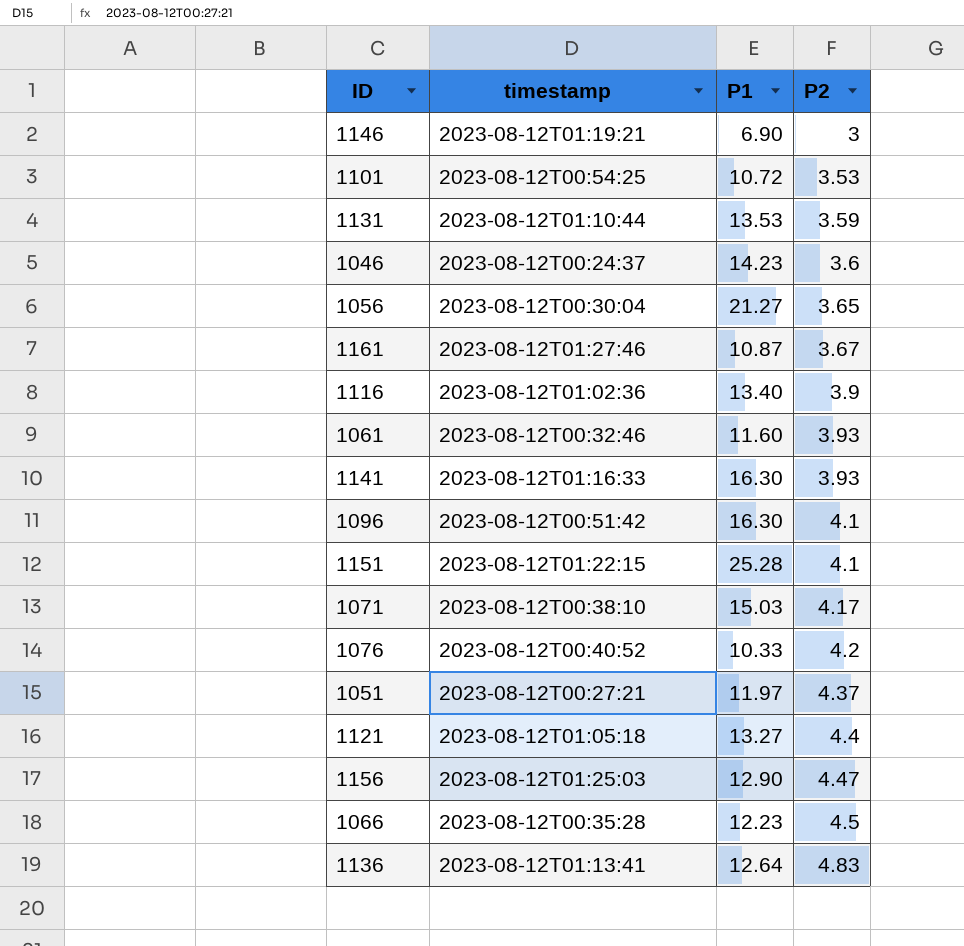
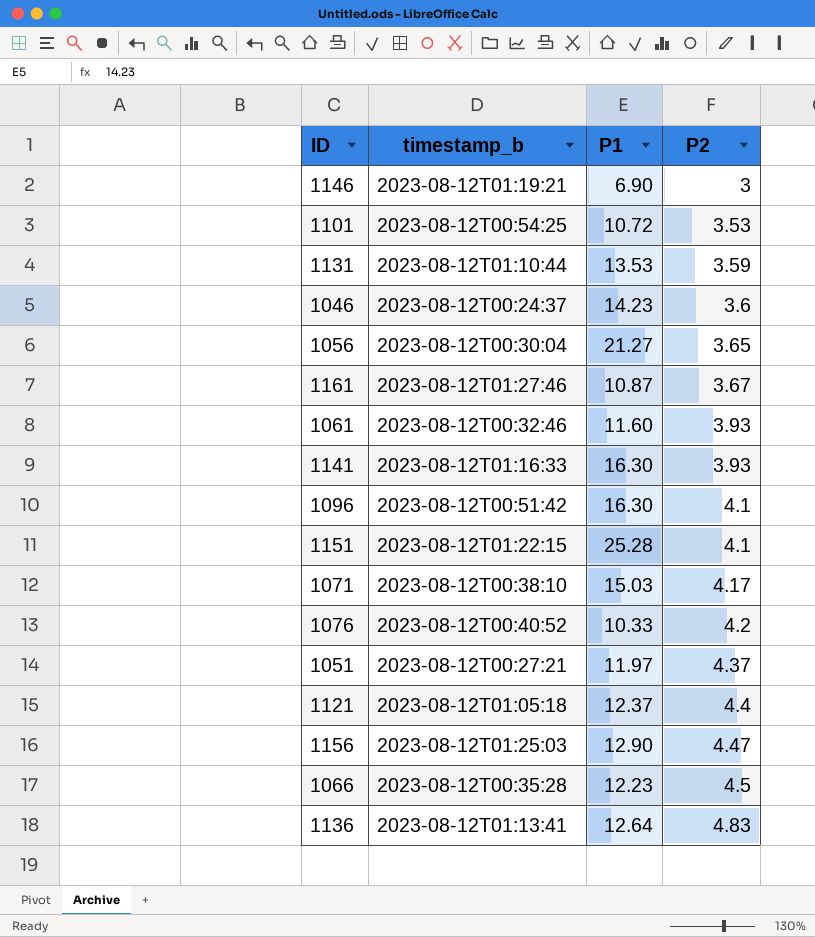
column name: timestamp -> timestamp_b
row 1116: 2023-08-12T01:02:36 | 13.40 | 3.9 -> none
1121 | P1: 13.27 -> 12.37

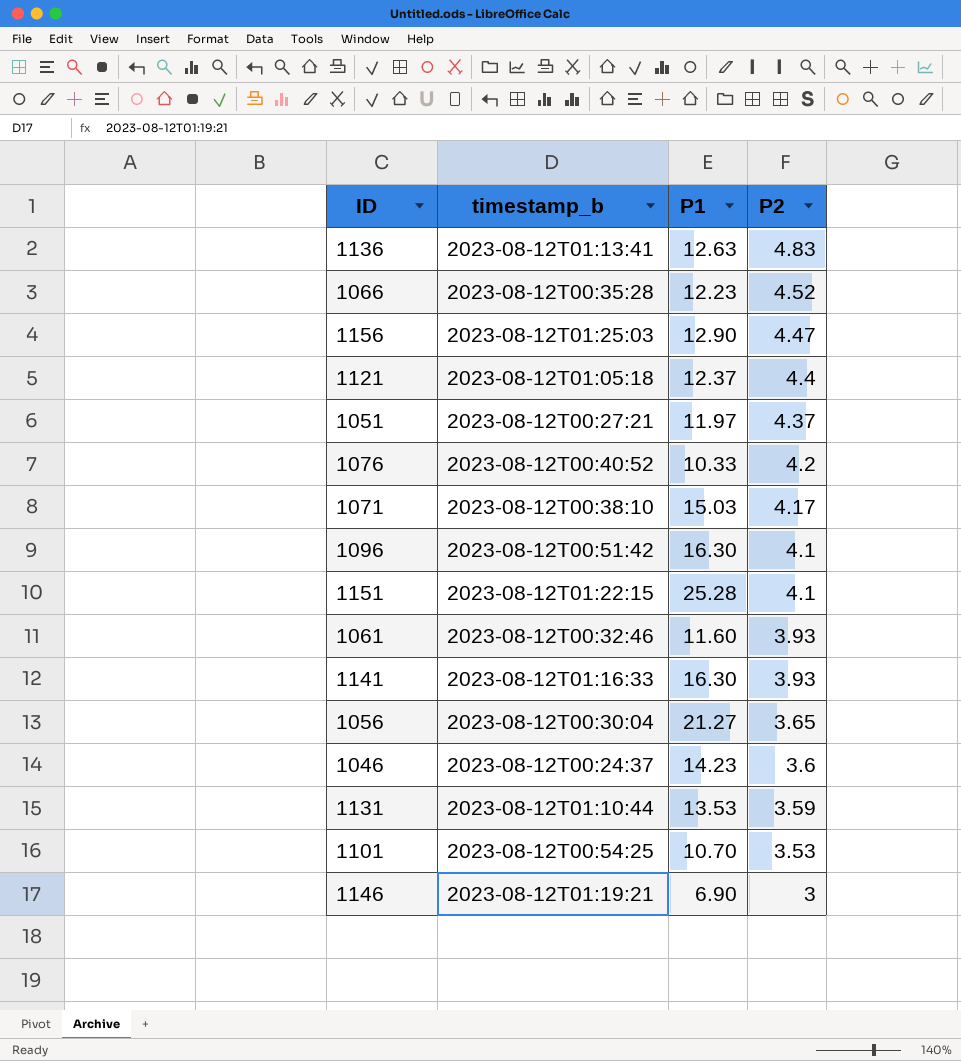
row order: P2 ascending -> P2 descending
row 1161: 2023-08-12T01:27:46 | 10.87 | 3.67 -> none
1136 | P1: 12.64 -> 12.63
1066 | P2: 4.5 -> 4.52
1101 | P1: 10.72 -> 10.70

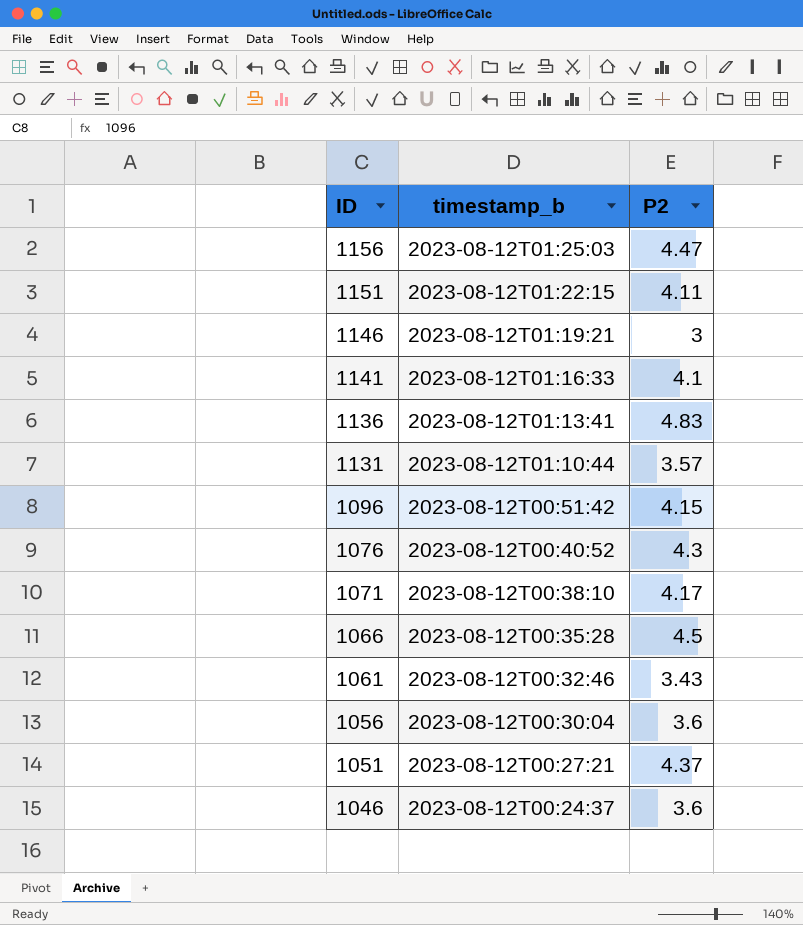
row order: P2 descending -> ID descending
column P1 | position: 3 -> none
row 1121: 2023-08-12T01:05:18 | 12.37 | 4.4 -> none
row 1101: 2023-08-12T00:54:25 | 10.70 | 3.53 -> none
1151 | P2: 4.1 -> 4.11
1141 | P2: 3.93 -> 4.1
1131 | P2: 3.59 -> 3.57
1096 | P2: 4.1 -> 4.15
1076 | P2: 4.2 -> 4.3
1066 | P2: 4.52 -> 4.5
1061 | P2: 3.93 -> 3.43
1056 | P2: 3.65 -> 3.6

